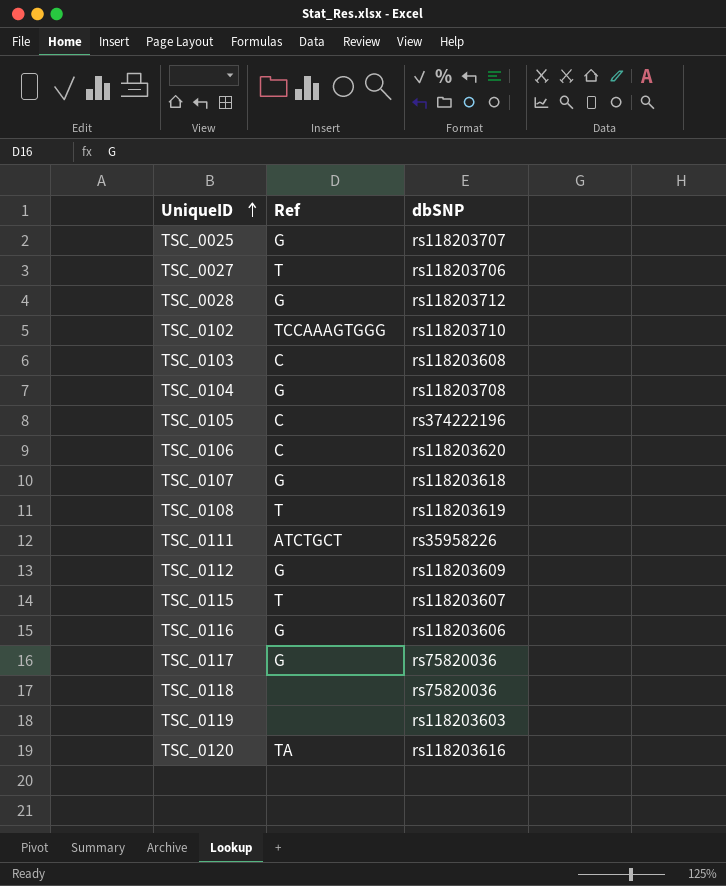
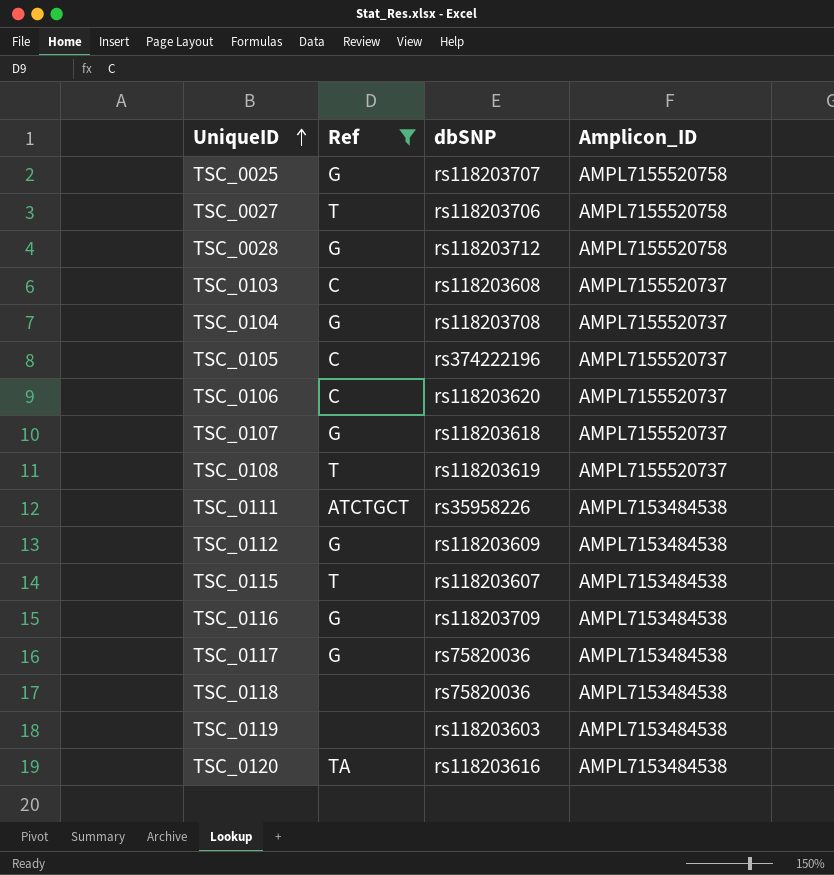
filter: none -> Ref != TCCAAAGTGGG
column Amplicon_ID | position: none -> 4
TSC_0116 | dbSNP: rs118203606 -> rs118203709

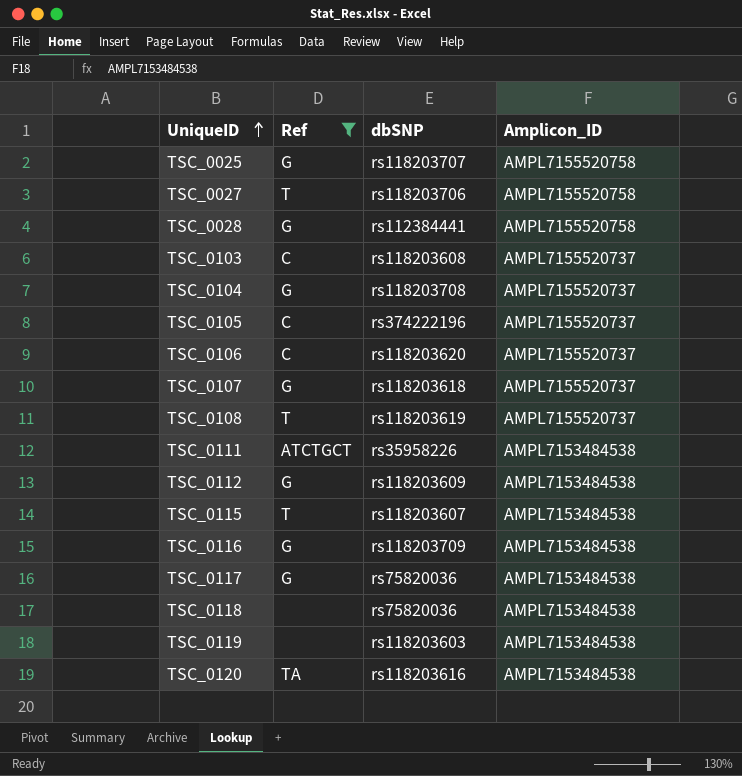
TSC_0028 | dbSNP: rs118203712 -> rs112384441

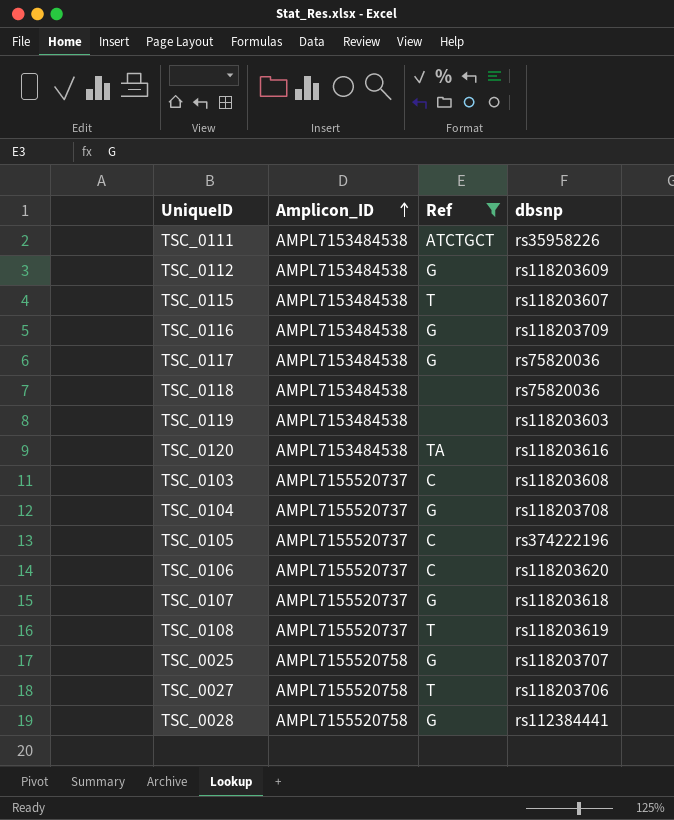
row order: UniqueID ascending -> Amplicon_ID ascending
column Amplicon_ID | position: 4 -> 2
column name: dbSNP -> dbsnp

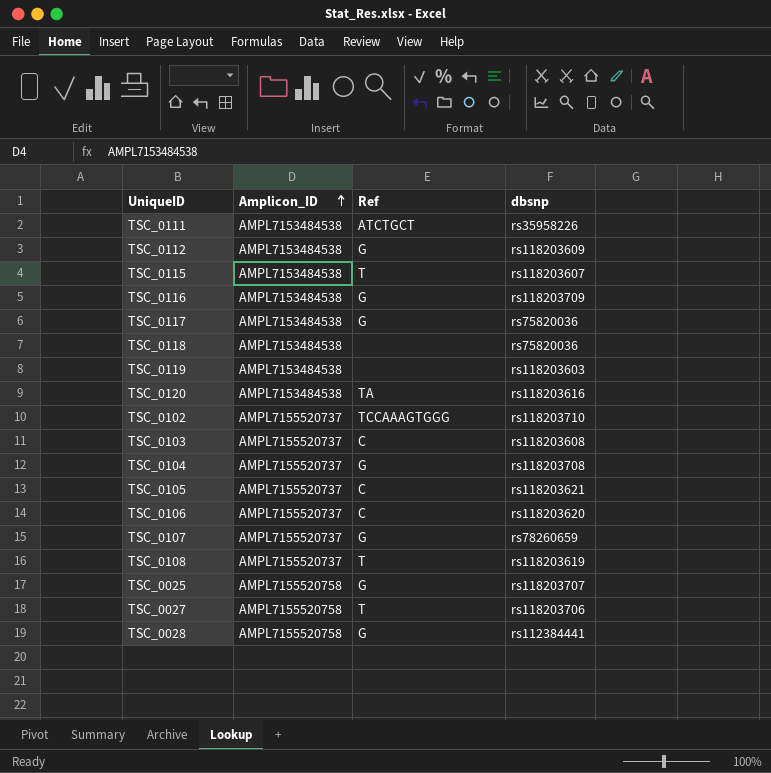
filter: Ref != TCCAAAGTGGG -> none
TSC_0105 | dbsnp: rs374222196 -> rs118203621
TSC_0107 | dbsnp: rs118203618 -> rs78260659

